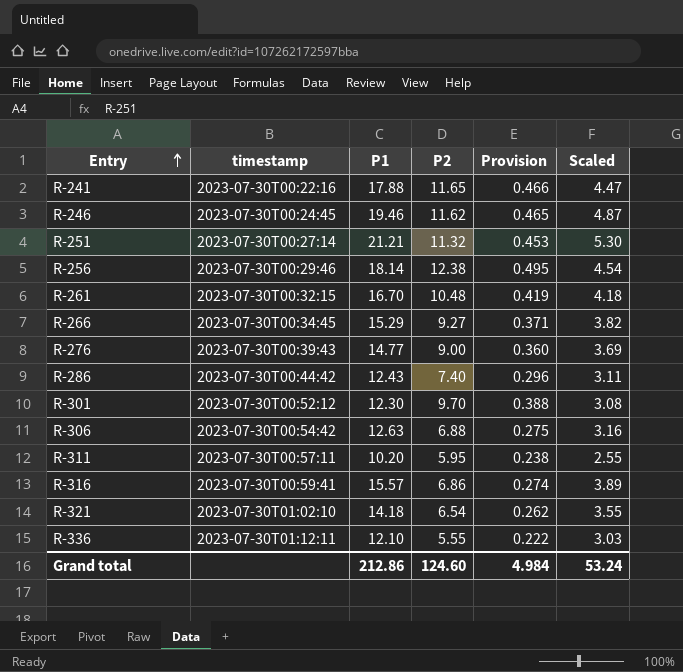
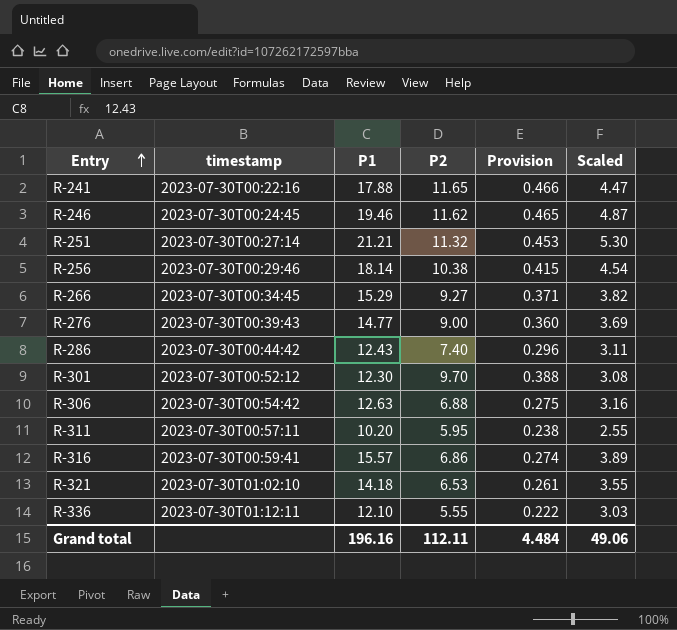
row R-261: 2023-07-30T00:32:15 | 16.70 | 10.48 | 0.419 | 4.18 -> none
R-256 | P2: 12.38 -> 10.38
R-256 | Provision: 0.495 -> 0.415
R-321 | P2: 6.54 -> 6.53
R-321 | Provision: 0.262 -> 0.261
Grand total | P1: 212.86 -> 196.16
Grand total | P2: 124.60 -> 112.11
Grand total | Provision: 4.984 -> 4.484
Grand total | Scaled: 53.24 -> 49.06

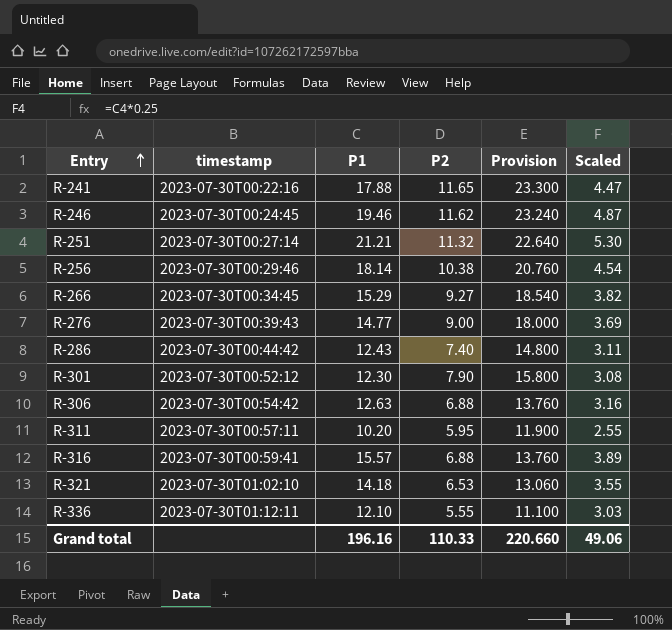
column Provision | formula: [P2] * 0.04 -> [P2] * 2
R-301 | P2: 9.70 -> 7.90
R-316 | P2: 6.86 -> 6.88
Grand total | P2: 112.11 -> 110.33
Grand total | Provision: 4.484 -> 220.660

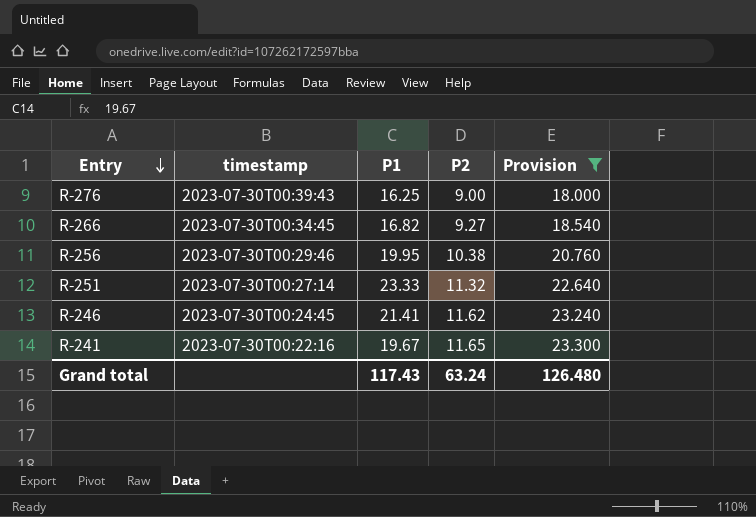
filter: none -> Provision >= 18.000
row order: Entry ascending -> Entry descending
column Scaled | formula: [P1] * 0.25 -> none
R-276 | P1: 14.77 -> 16.25
R-266 | P1: 15.29 -> 16.82
R-256 | P1: 18.14 -> 19.95
R-251 | P1: 21.21 -> 23.33
R-246 | P1: 19.46 -> 21.41
R-241 | P1: 17.88 -> 19.67
Grand total | P1: 196.16 -> 117.43
Grand total | P2: 110.33 -> 63.24
Grand total | Provision: 220.660 -> 126.480

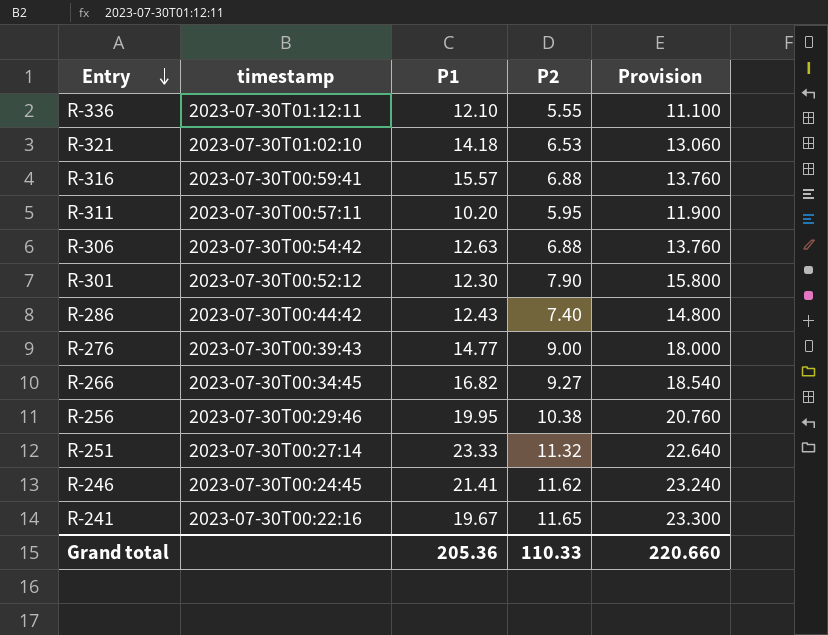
filter: Provision >= 18.000 -> none
R-276 | P1: 16.25 -> 14.77
Grand total | P1: 117.43 -> 205.36
Grand total | P2: 63.24 -> 110.33
Grand total | Provision: 126.480 -> 220.660

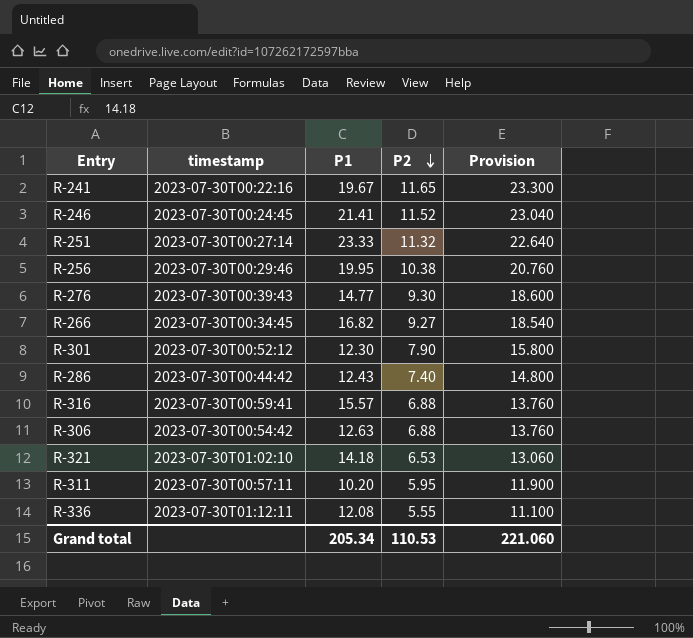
row order: Entry descending -> P2 descending
R-246 | P2: 11.62 -> 11.52
R-246 | Provision: 23.240 -> 23.040
R-276 | P2: 9.00 -> 9.30
R-276 | Provision: 18.000 -> 18.600
R-336 | P1: 12.10 -> 12.08
Grand total | P1: 205.36 -> 205.34
Grand total | P2: 110.33 -> 110.53
Grand total | Provision: 220.660 -> 221.060

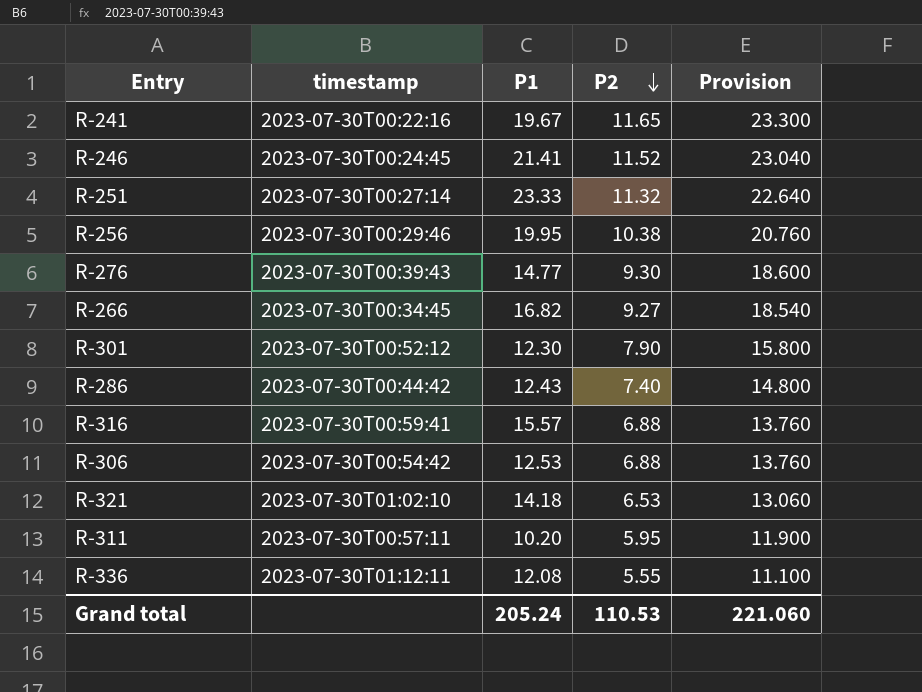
R-306 | P1: 12.63 -> 12.53
Grand total | P1: 205.34 -> 205.24

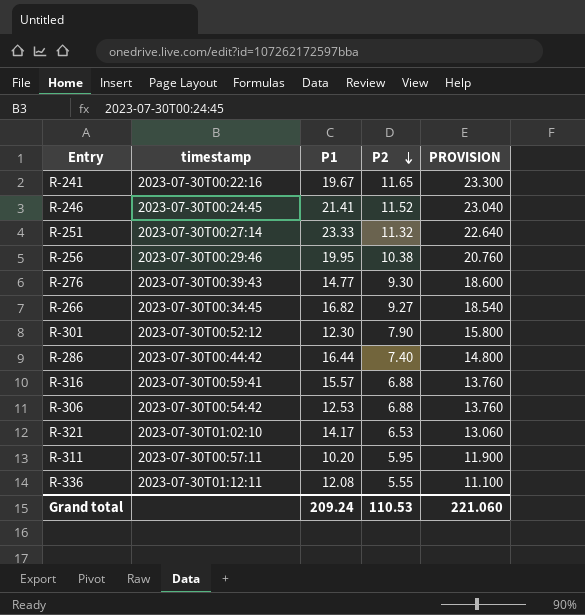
column name: Provision -> PROVISION
R-286 | P1: 12.43 -> 16.44
R-321 | P1: 14.18 -> 14.17
Grand total | P1: 205.24 -> 209.24

